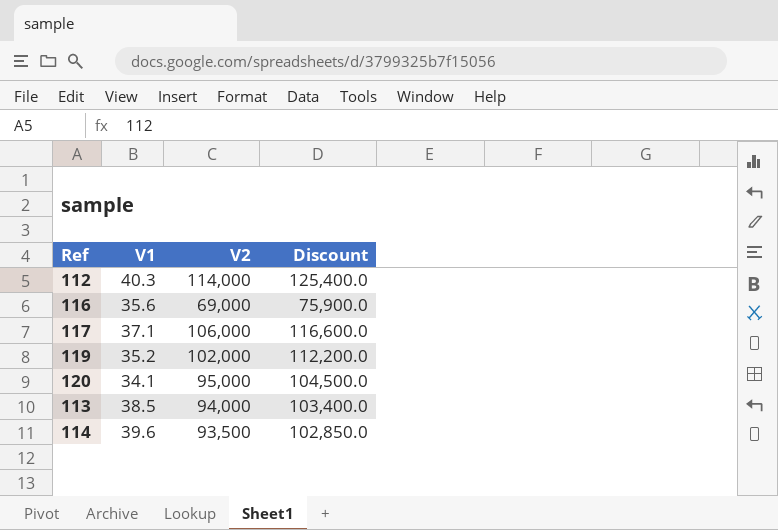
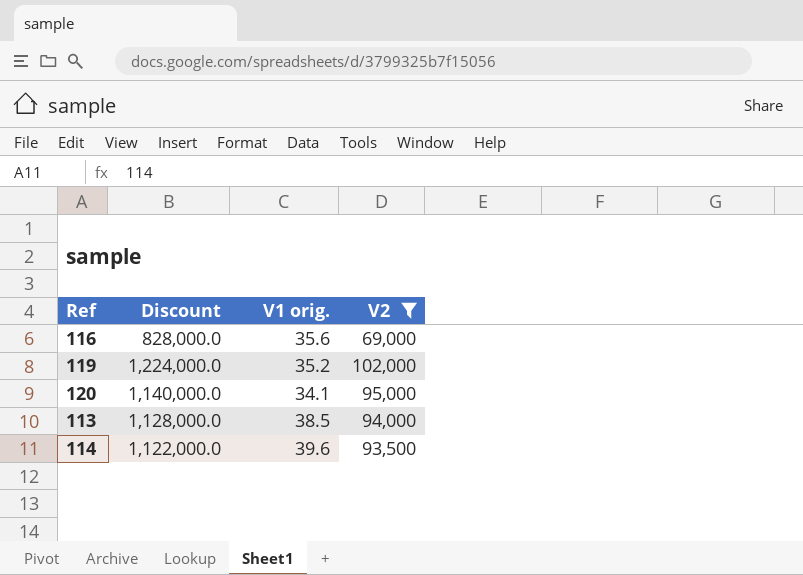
filter: none -> V2 <= 102,000
column Discount | formula: [V2] * 1.1 -> [V2] * 12
column Discount | position: 4 -> 2
column name: V1 -> V1 orig.

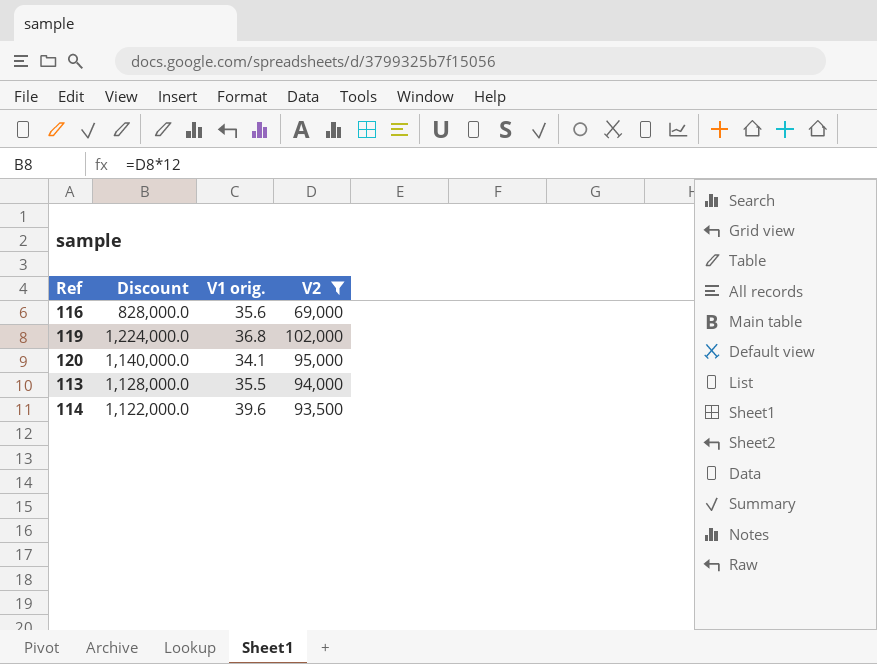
119 | V1 orig.: 35.2 -> 36.8
113 | V1 orig.: 38.5 -> 35.5

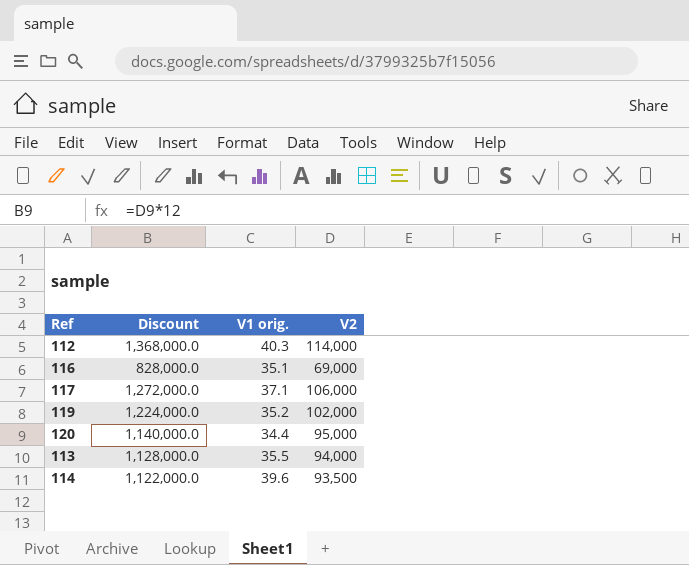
filter: V2 <= 102,000 -> none
116 | V1 orig.: 35.6 -> 35.1
119 | V1 orig.: 36.8 -> 35.2
120 | V1 orig.: 34.1 -> 34.4

